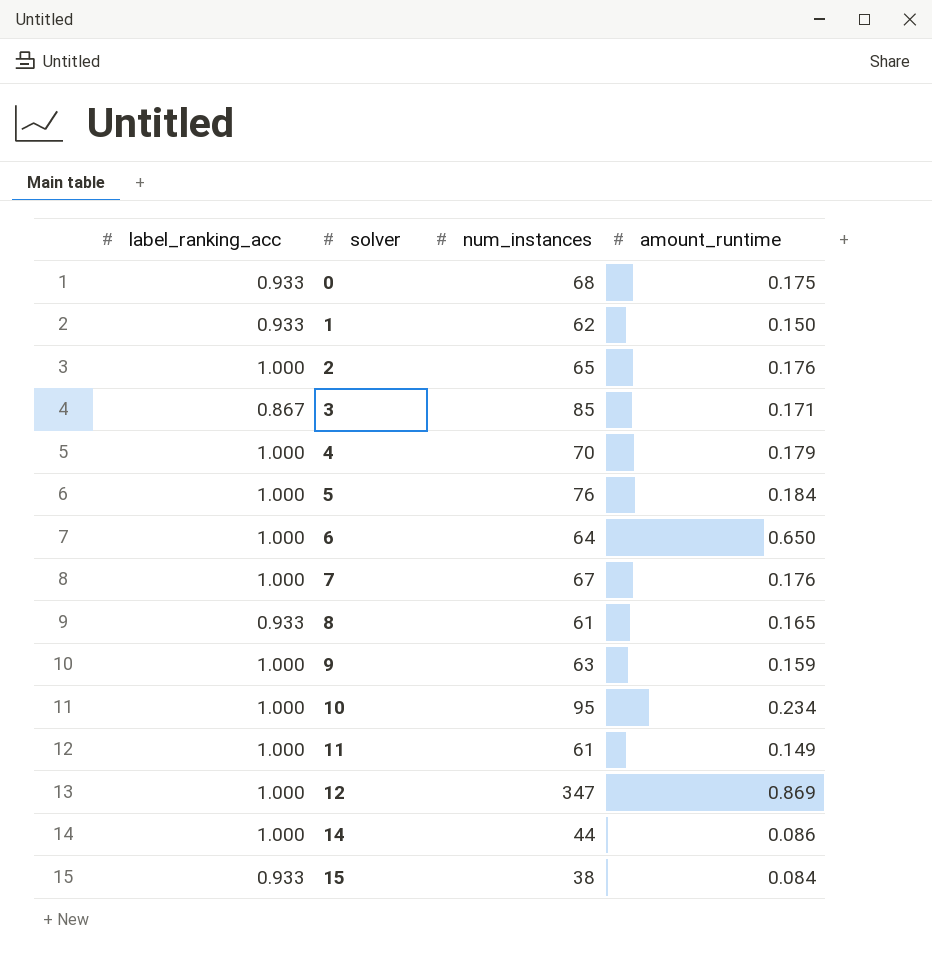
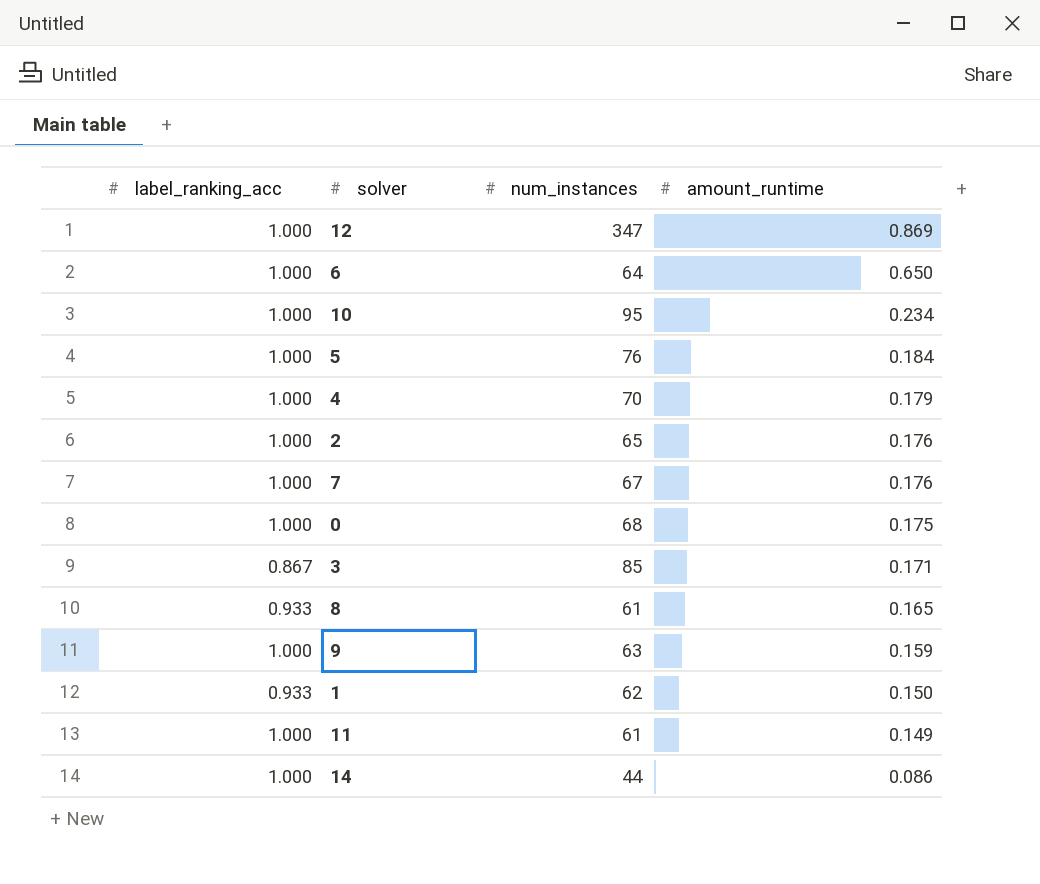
row order: solver ascending -> amount_runtime descending
row 15: 0.933 | 38 | 0.084 -> none
0 | label_ranking_acc: 0.933 -> 1.000

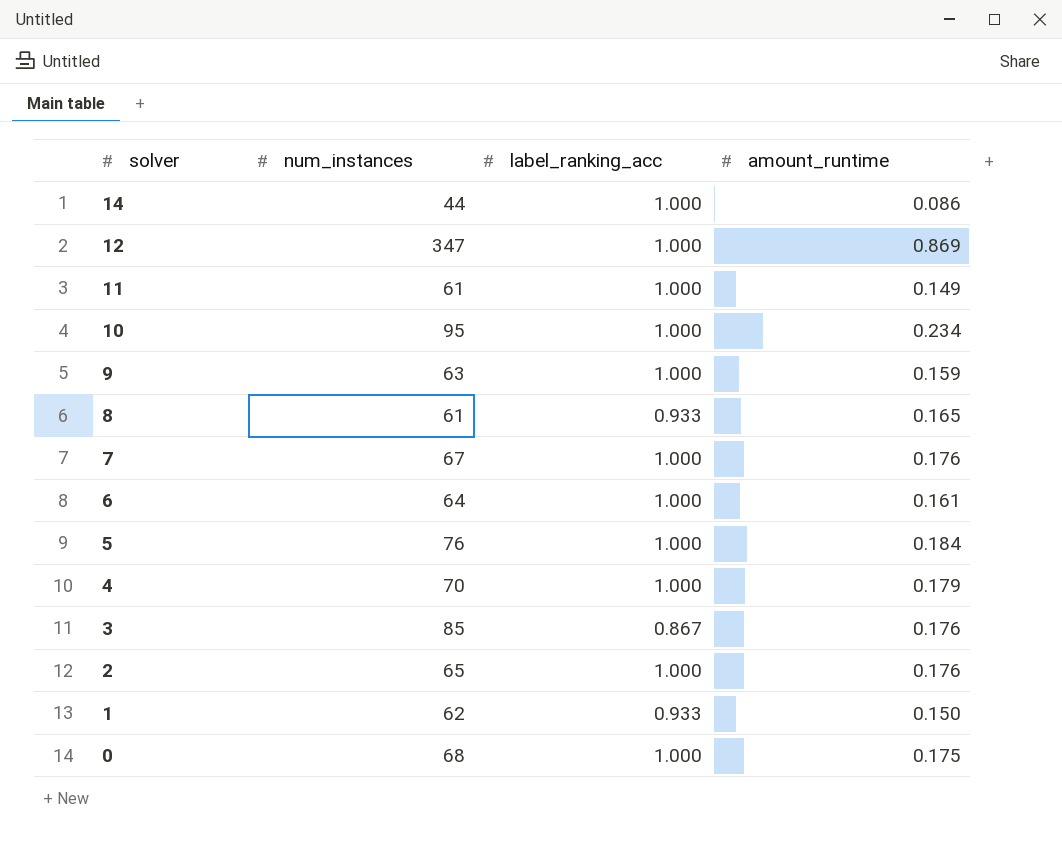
row order: amount_runtime descending -> solver descending
column label_ranking_acc | position: 1 -> 3
6 | amount_runtime: 0.650 -> 0.161
3 | amount_runtime: 0.171 -> 0.176

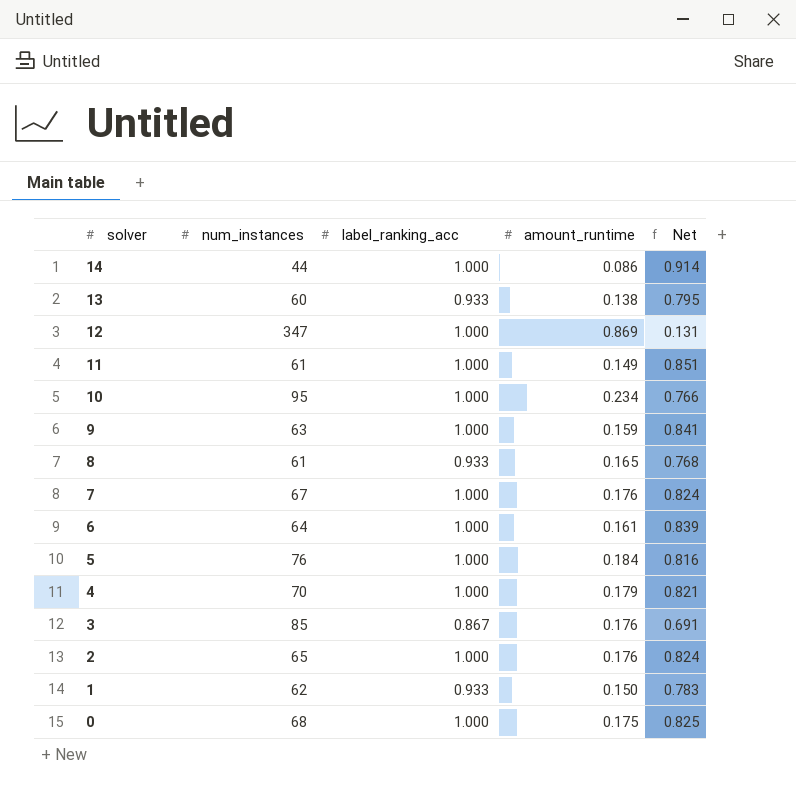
column Net | formula: none -> [label_ranking_acc] - [amount_runtime]
row 13: none -> 60 | 0.933 | 0.138 | 0.795

